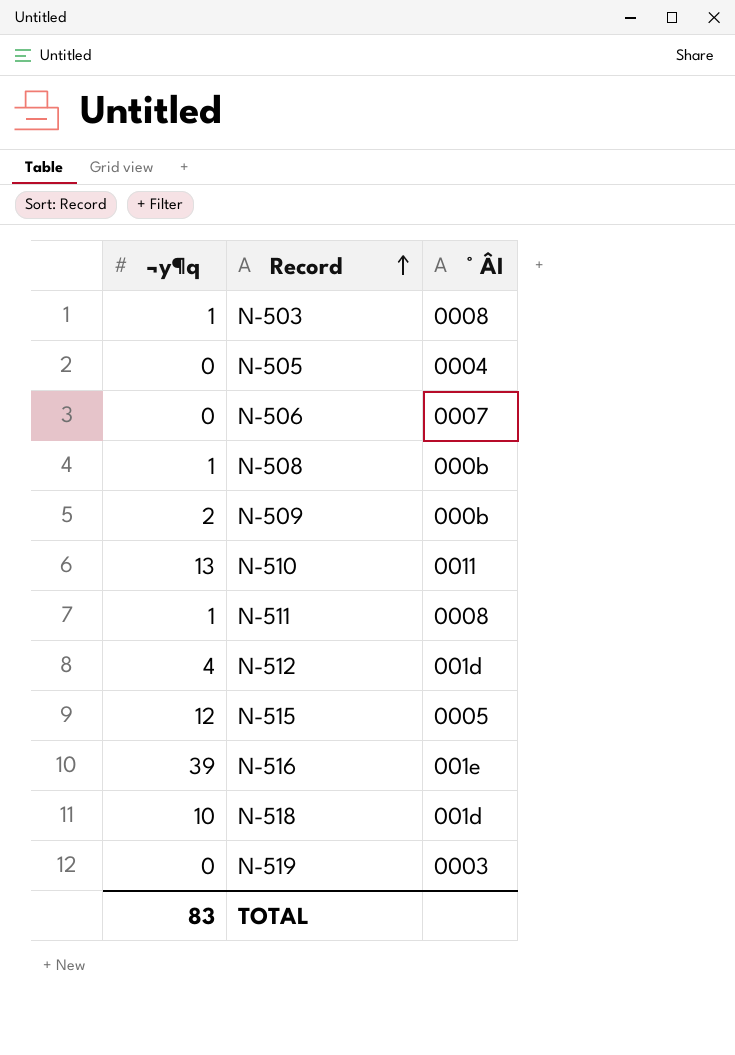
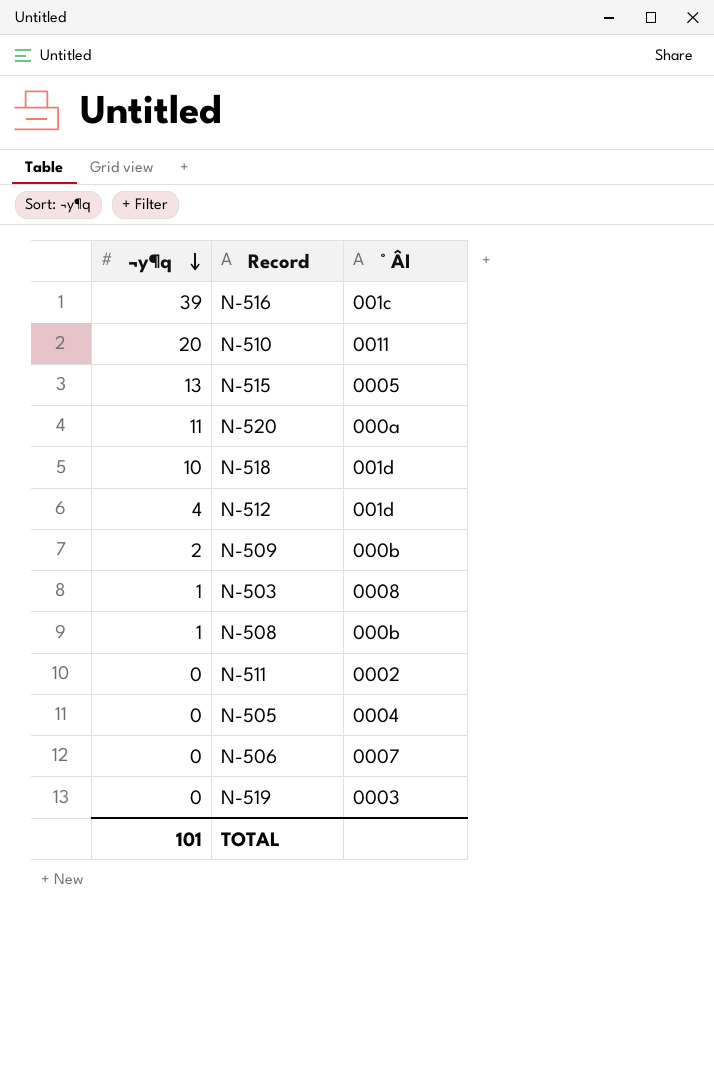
row order: Record ascending -> ¬y¶q descending
N-516 | ° ÂI: 001e -> 001c
N-510 | ¬y¶q: 13 -> 20
N-515 | ¬y¶q: 12 -> 13
row N-520: none -> 11 | 000a
N-511 | ¬y¶q: 1 -> 0
N-511 | ° ÂI: 0008 -> 0002
TOTAL | ¬y¶q: 83 -> 101

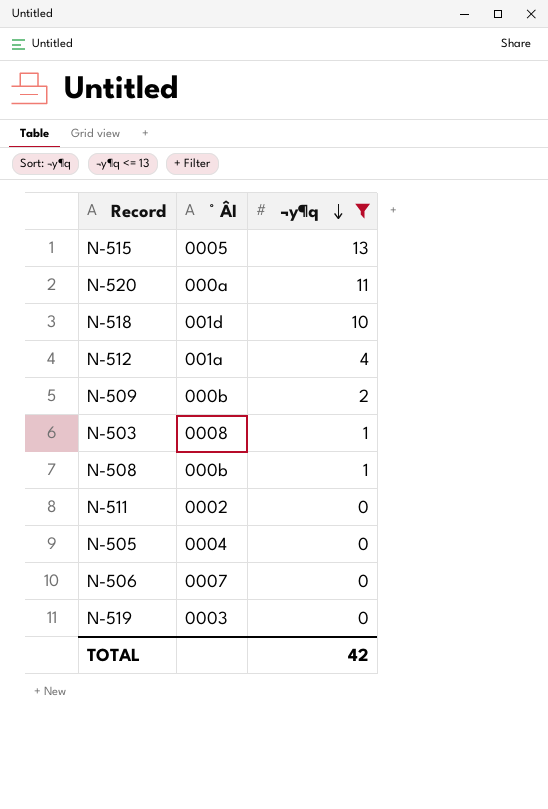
filter: none -> ¬y¶q <= 13
column ¬y¶q | position: 1 -> 3
N-512 | ° ÂI: 001d -> 001a
TOTAL | ¬y¶q: 101 -> 42

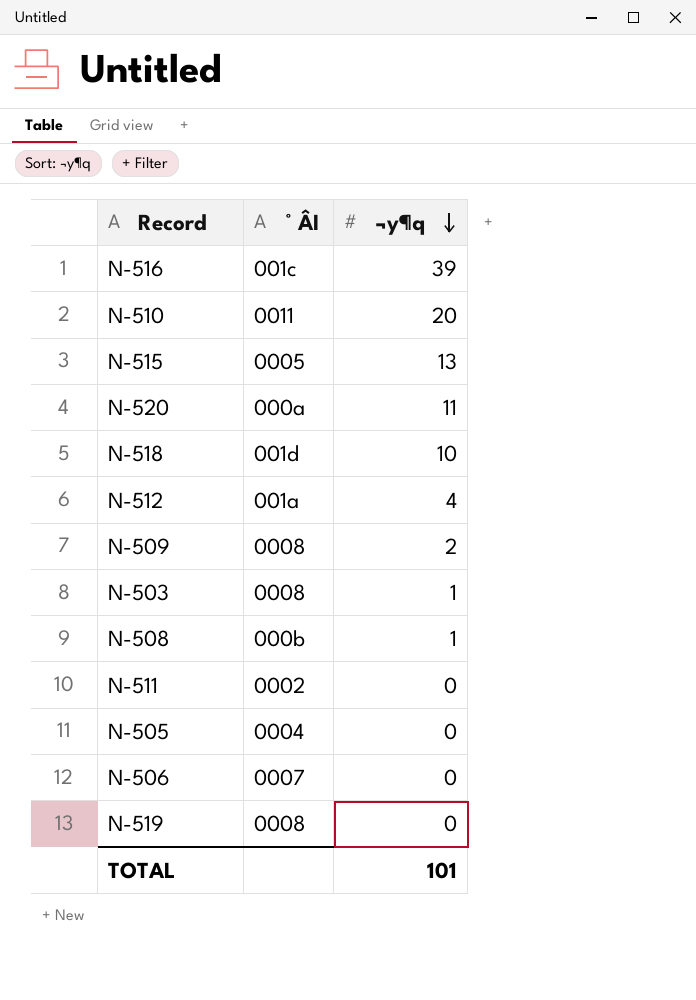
filter: ¬y¶q <= 13 -> none
N-509 | ° ÂI: 000b -> 0008
N-519 | ° ÂI: 0003 -> 0008
TOTAL | ¬y¶q: 42 -> 101

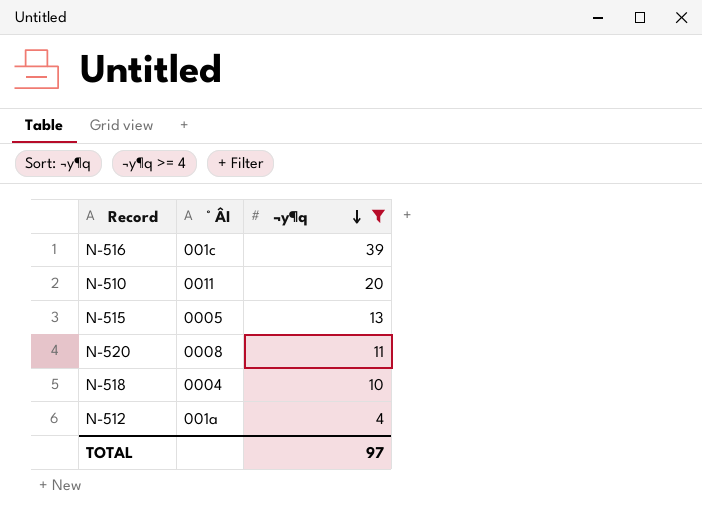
filter: none -> ¬y¶q >= 4
N-520 | ° ÂI: 000a -> 0008
N-518 | ° ÂI: 001d -> 0004
TOTAL | ¬y¶q: 101 -> 97

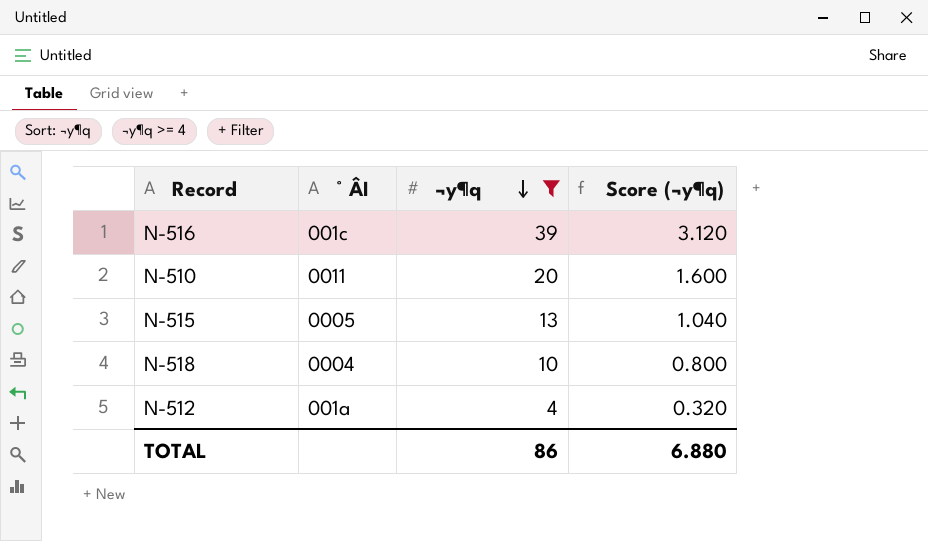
column Score (¬y¶q) | formula: none -> [¬y¶q] * 0.08
row N-520: 0008 | 11 -> none
TOTAL | ¬y¶q: 97 -> 86

